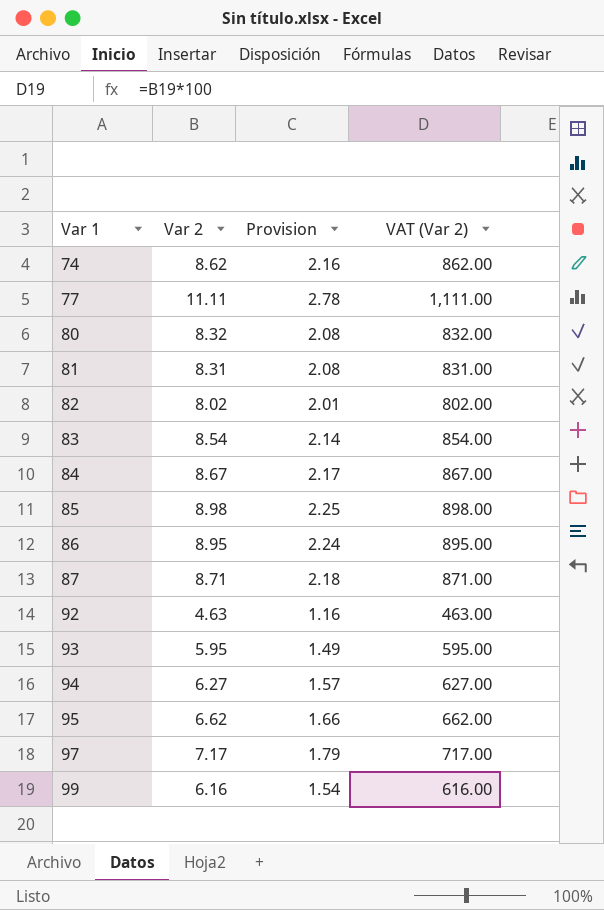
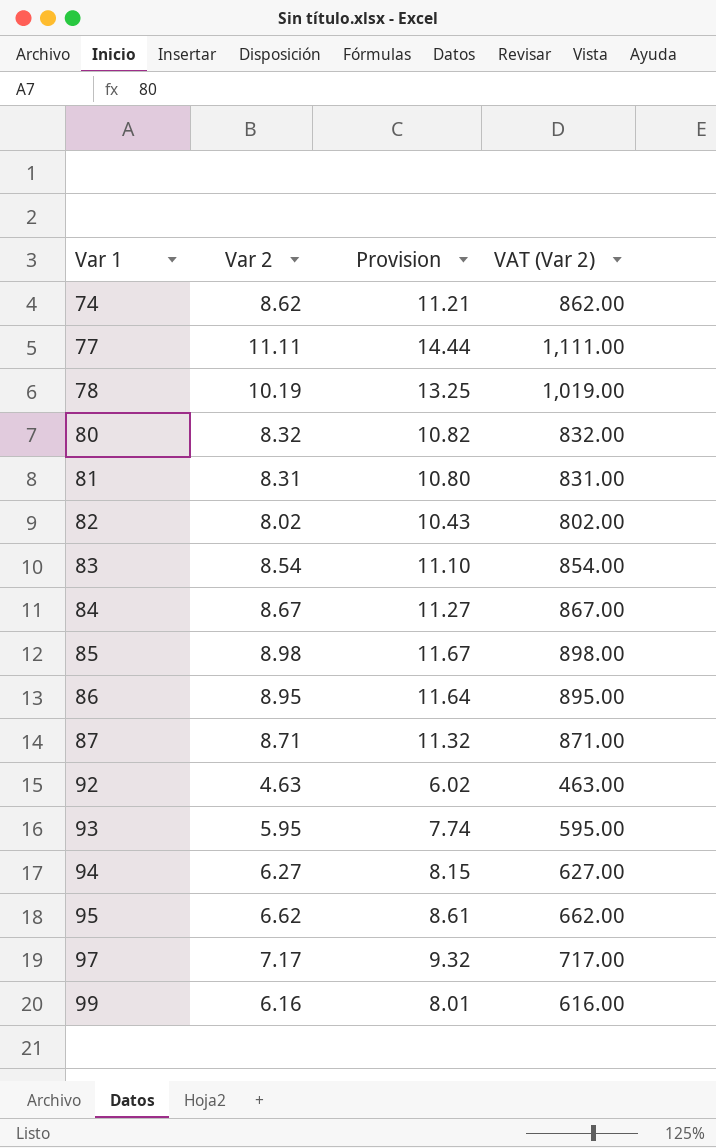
column Provision | formula: [Var 2] * 0.25 -> [Var 2] * 1.3
row 78: none -> 10.19 | 13.25 | 1,019.00

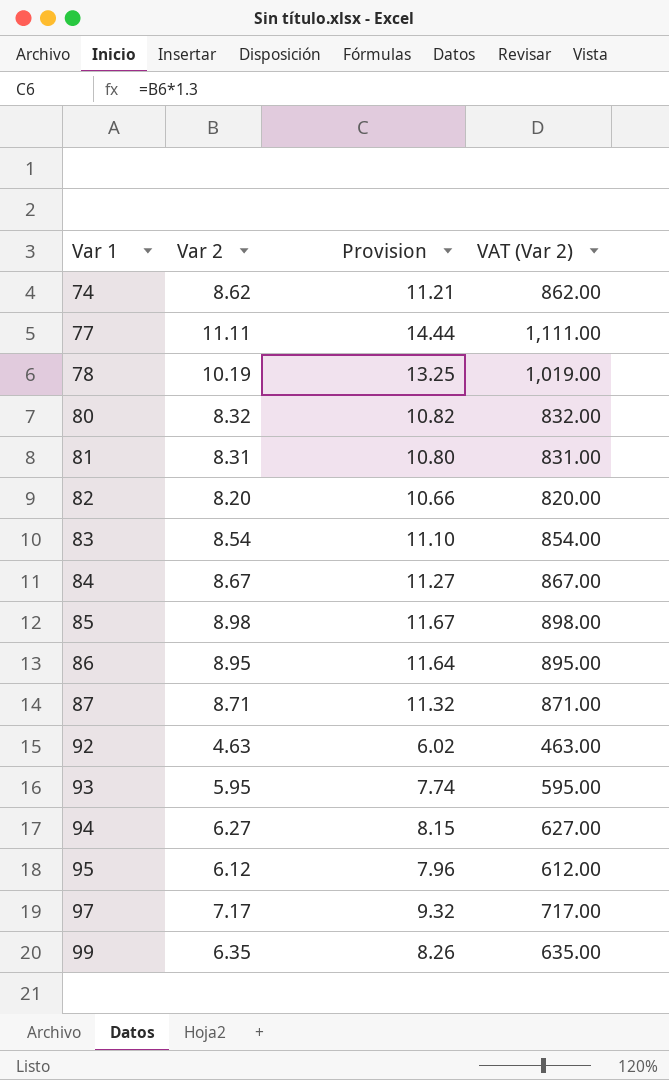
82 | Var 2: 8.02 -> 8.20
82 | Provision: 10.43 -> 10.66
82 | VAT (Var 2): 802.00 -> 820.00
95 | Var 2: 6.62 -> 6.12
95 | Provision: 8.61 -> 7.96
95 | VAT (Var 2): 662.00 -> 612.00
99 | Var 2: 6.16 -> 6.35
99 | Provision: 8.01 -> 8.26
99 | VAT (Var 2): 616.00 -> 635.00

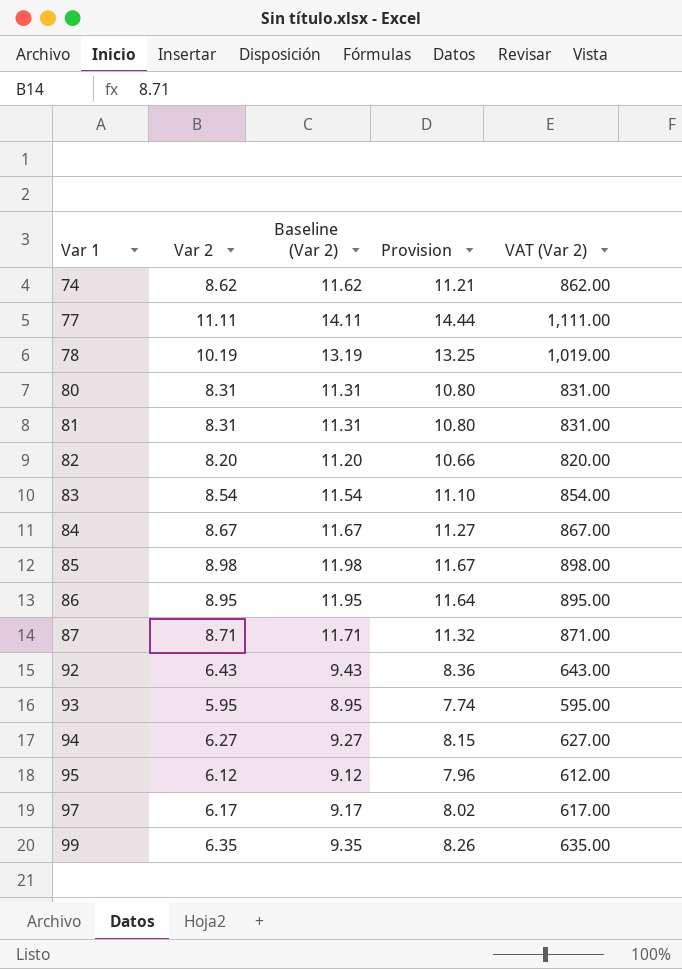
column Baseline (Var 2) | formula: none -> [Var 2] + 3
80 | Var 2: 8.32 -> 8.31
80 | Provision: 10.82 -> 10.80
80 | VAT (Var 2): 832.00 -> 831.00
92 | Var 2: 4.63 -> 6.43
92 | Provision: 6.02 -> 8.36
92 | VAT (Var 2): 463.00 -> 643.00
97 | Var 2: 7.17 -> 6.17
97 | Provision: 9.32 -> 8.02
97 | VAT (Var 2): 717.00 -> 617.00

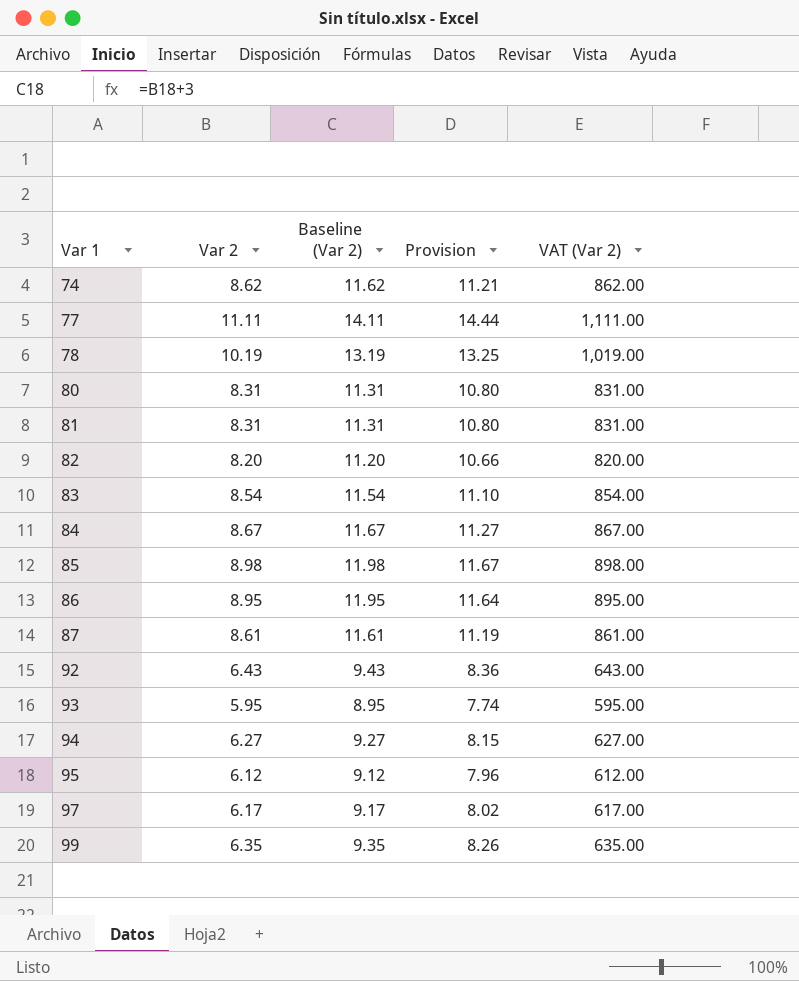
87 | Var 2: 8.71 -> 8.61
87 | Baseline (Var 2): 11.71 -> 11.61
87 | Provision: 11.32 -> 11.19
87 | VAT (Var 2): 871.00 -> 861.00

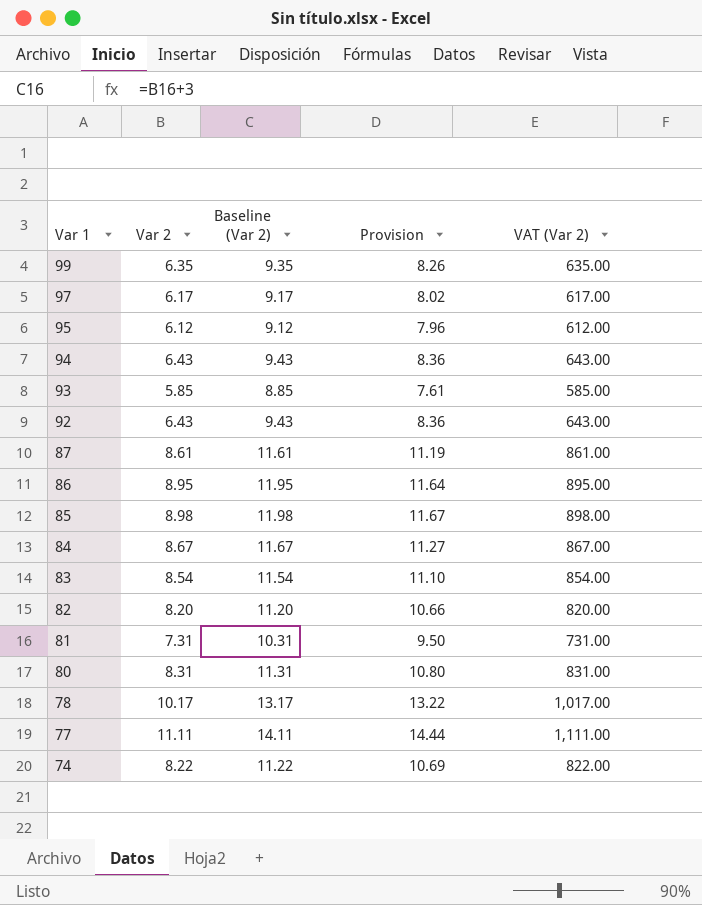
row order: Var 1 ascending -> Var 1 descending
94 | Var 2: 6.27 -> 6.43
94 | Baseline (Var 2): 9.27 -> 9.43
94 | Provision: 8.15 -> 8.36
94 | VAT (Var 2): 627.00 -> 643.00
93 | Var 2: 5.95 -> 5.85
93 | Baseline (Var 2): 8.95 -> 8.85
93 | Provision: 7.74 -> 7.61
93 | VAT (Var 2): 595.00 -> 585.00
81 | Var 2: 8.31 -> 7.31
81 | Baseline (Var 2): 11.31 -> 10.31
81 | Provision: 10.80 -> 9.50
81 | VAT (Var 2): 831.00 -> 731.00
78 | Var 2: 10.19 -> 10.17
78 | Baseline (Var 2): 13.19 -> 13.17
78 | Provision: 13.25 -> 13.22
78 | VAT (Var 2): 1,019.00 -> 1,017.00
74 | Var 2: 8.62 -> 8.22
74 | Baseline (Var 2): 11.62 -> 11.22
74 | Provision: 11.21 -> 10.69
74 | VAT (Var 2): 862.00 -> 822.00

